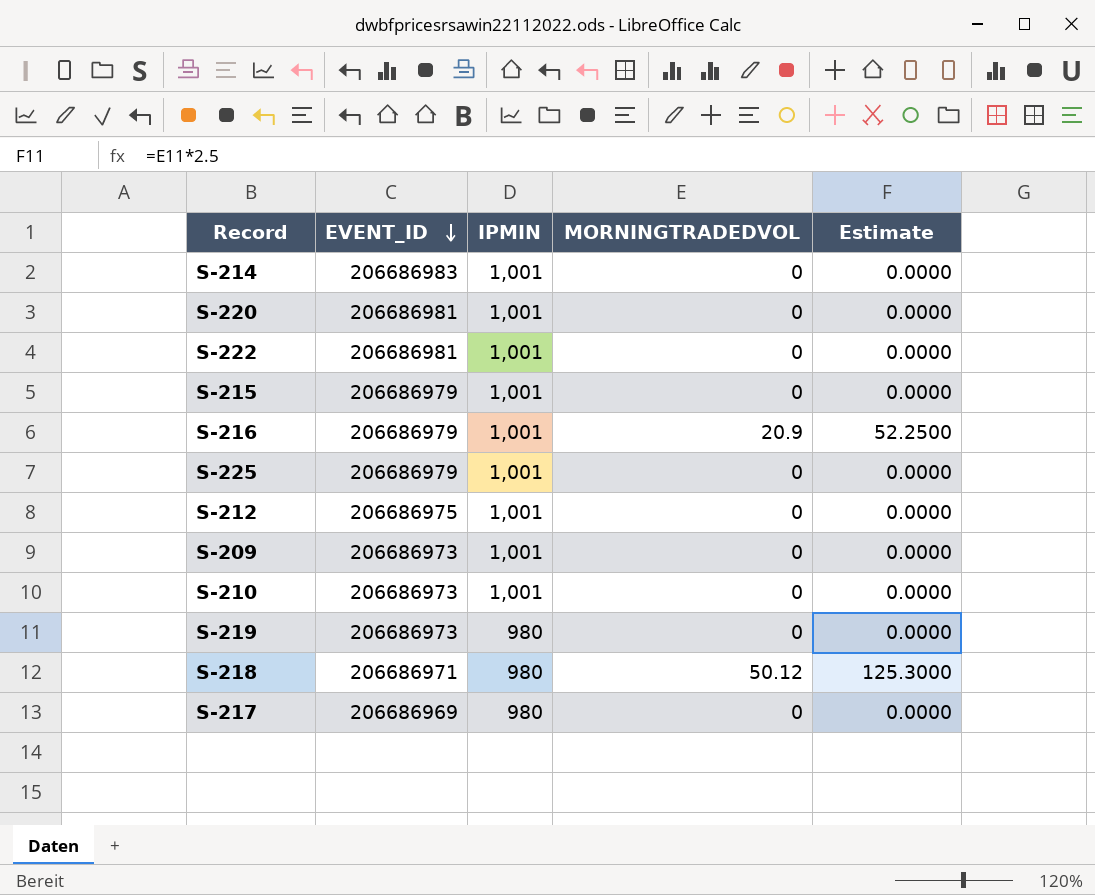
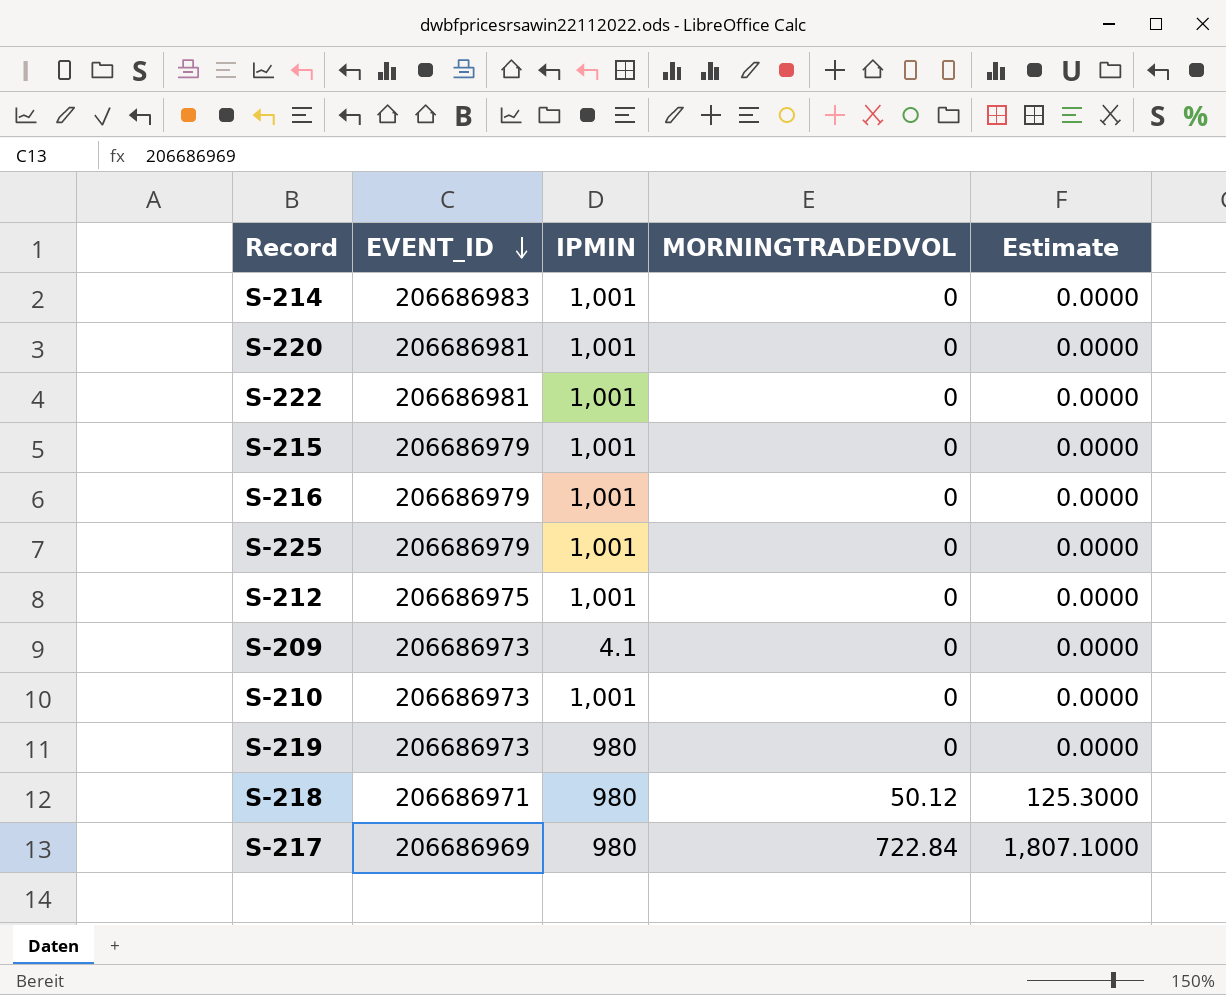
S-216 | MORNINGTRADEDVOL: 20.9 -> 0
S-216 | Estimate: 52.2500 -> 0.0000
S-209 | IPMIN: 1,001 -> 4.1
S-217 | MORNINGTRADEDVOL: 0 -> 722.84
S-217 | Estimate: 0.0000 -> 1,807.1000

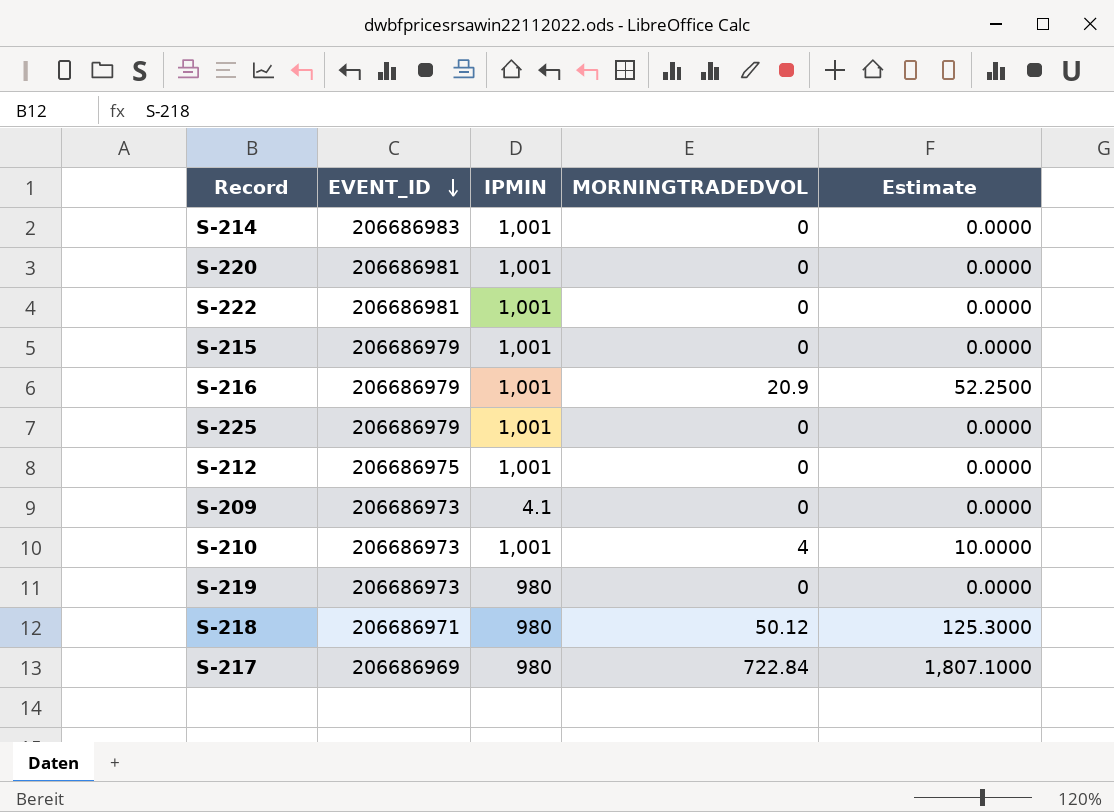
S-216 | MORNINGTRADEDVOL: 0 -> 20.9
S-216 | Estimate: 0.0000 -> 52.2500
S-210 | MORNINGTRADEDVOL: 0 -> 4
S-210 | Estimate: 0.0000 -> 10.0000

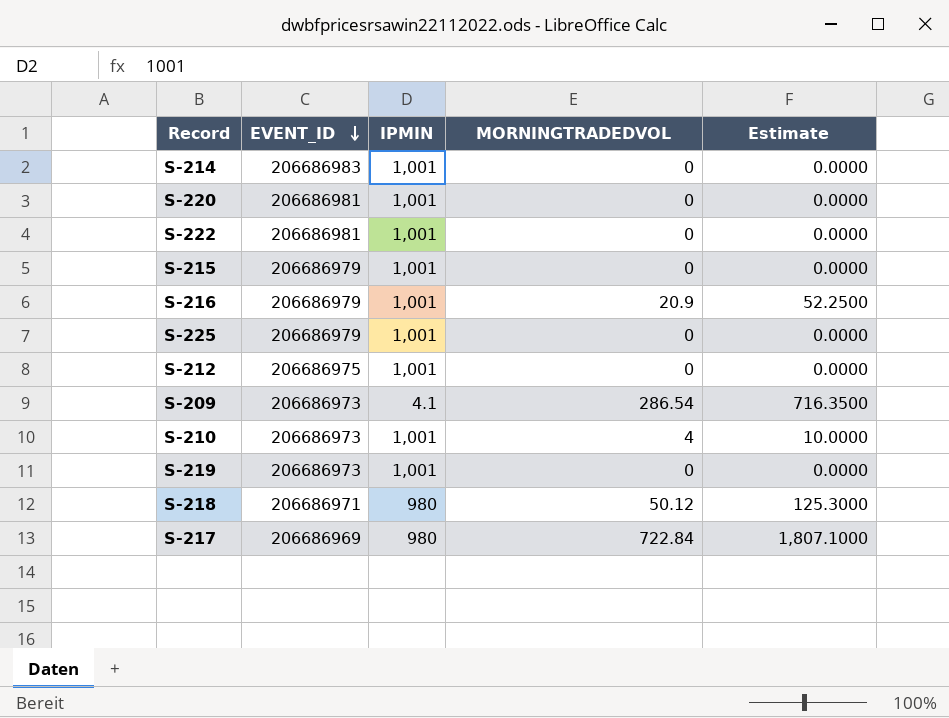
S-209 | MORNINGTRADEDVOL: 0 -> 286.54
S-209 | Estimate: 0.0000 -> 716.3500
S-219 | IPMIN: 980 -> 1,001

